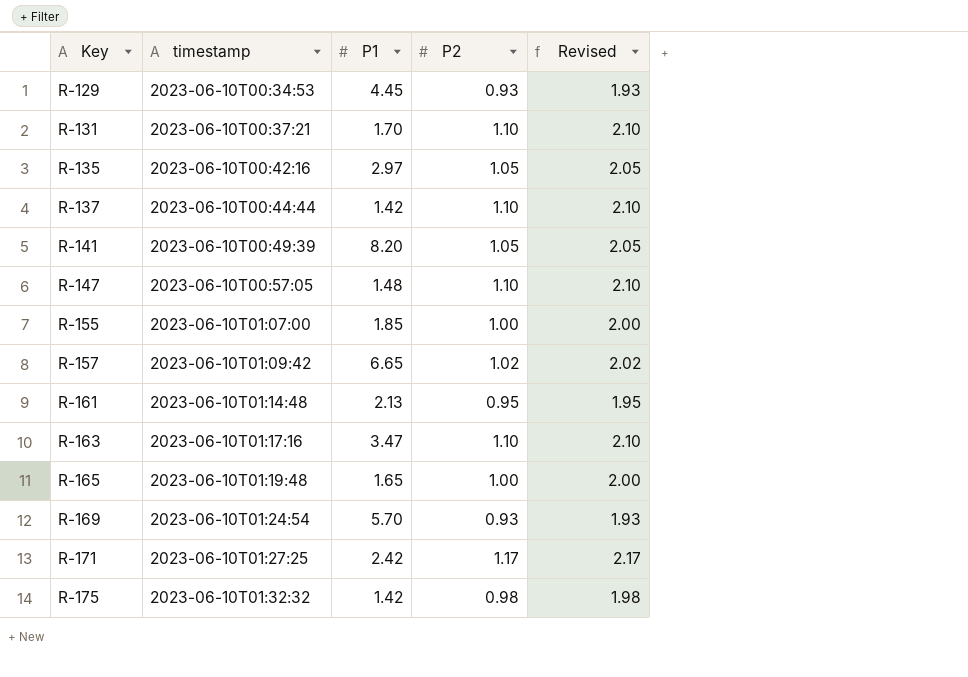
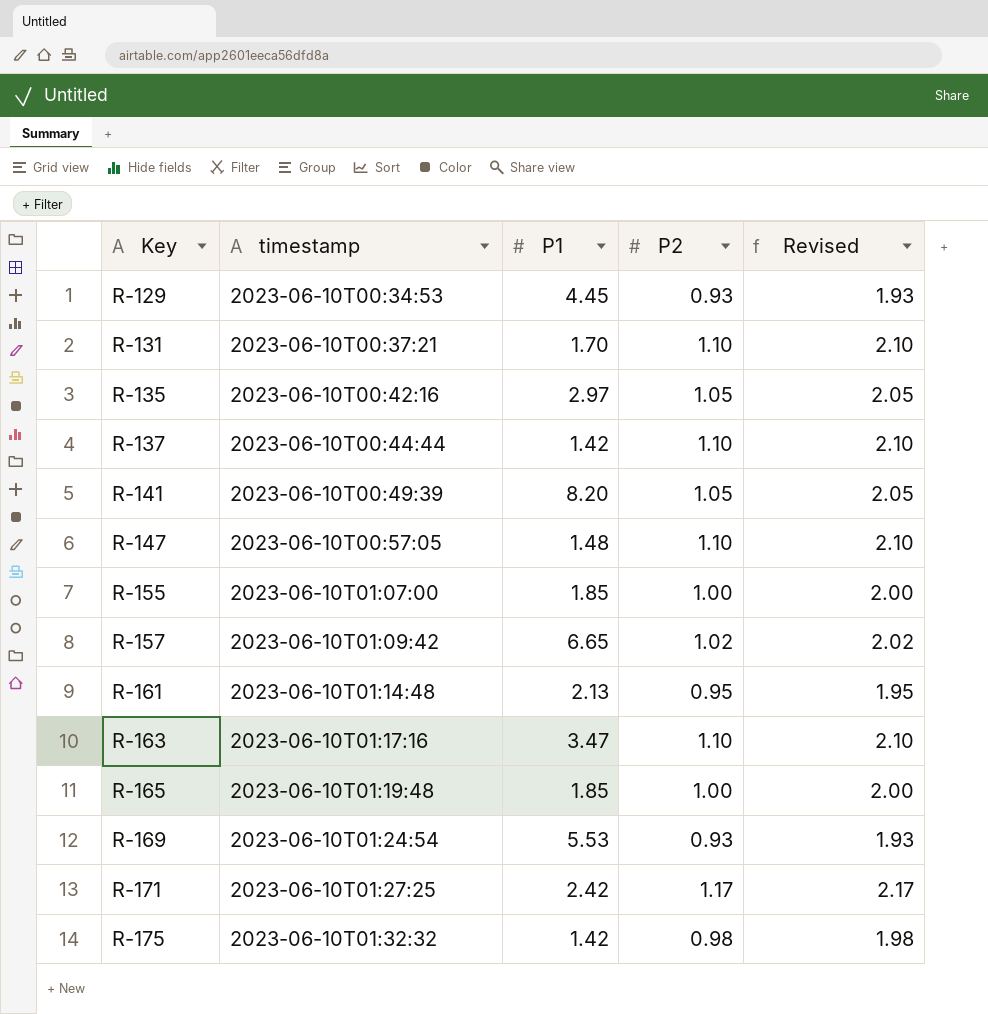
R-165 | P1: 1.65 -> 1.85
R-169 | P1: 5.70 -> 5.53

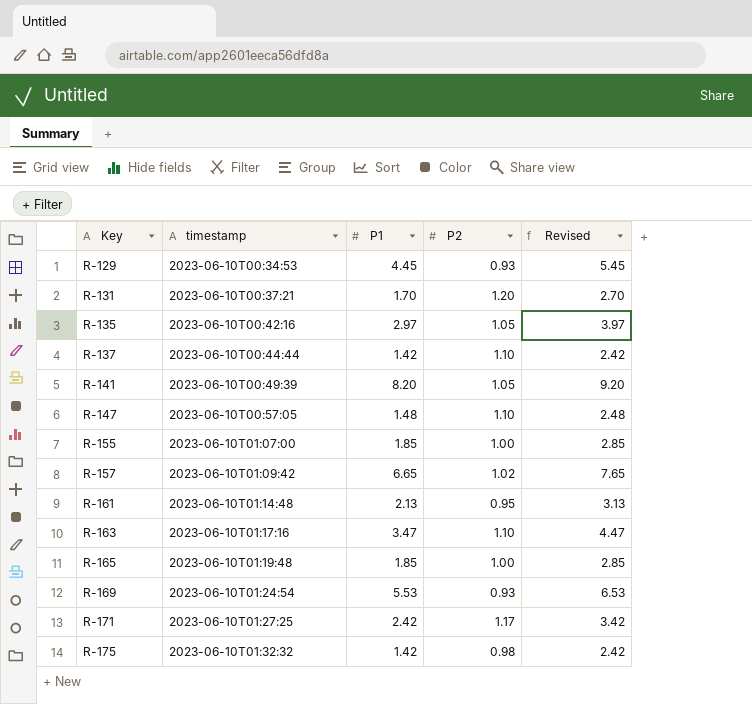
column Revised | formula: [P2] + 1 -> [P1] + 1
R-131 | P2: 1.10 -> 1.20

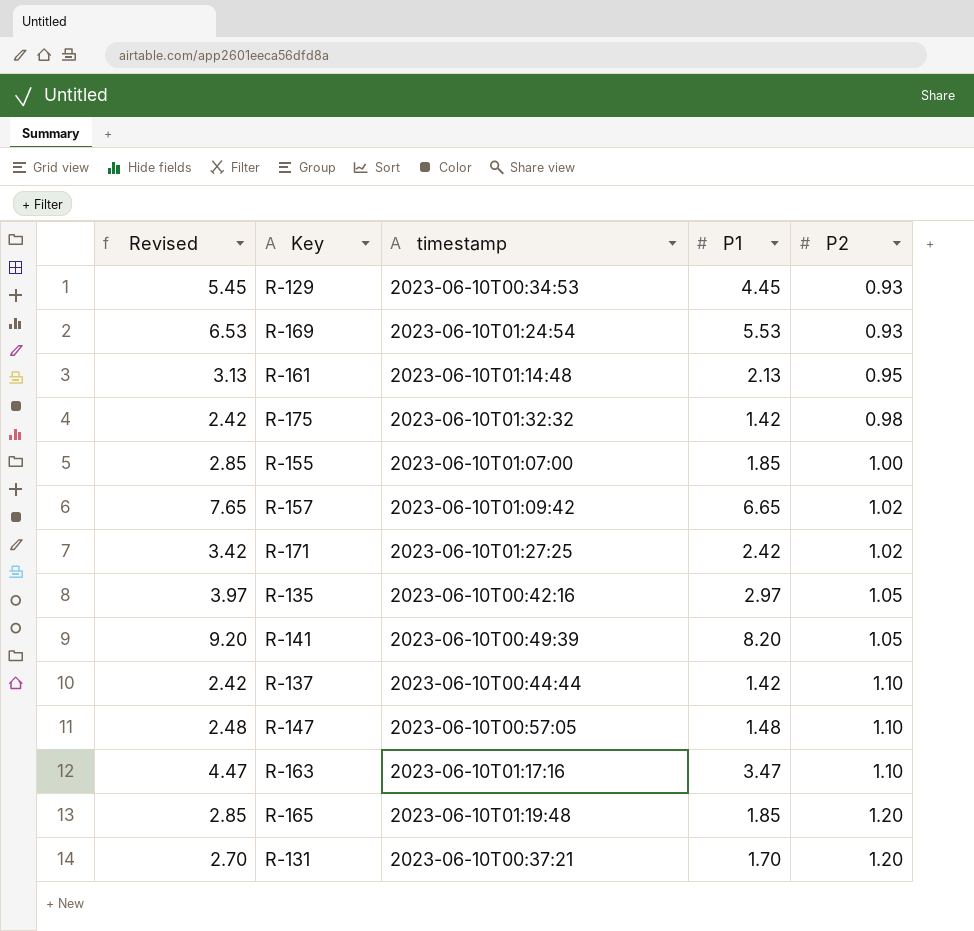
row order: Key ascending -> P2 ascending
column Revised | position: 5 -> 1
R-171 | P2: 1.17 -> 1.02
R-165 | P2: 1.00 -> 1.20

